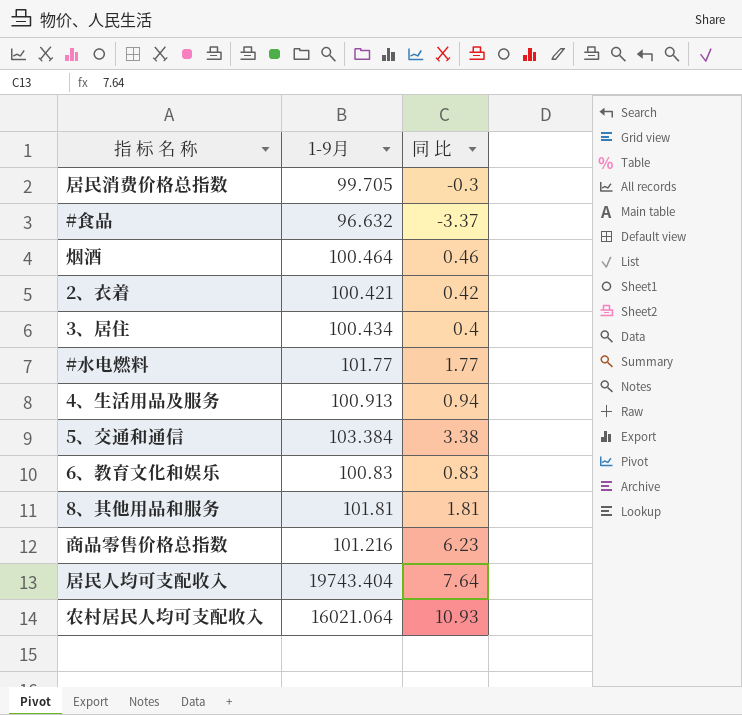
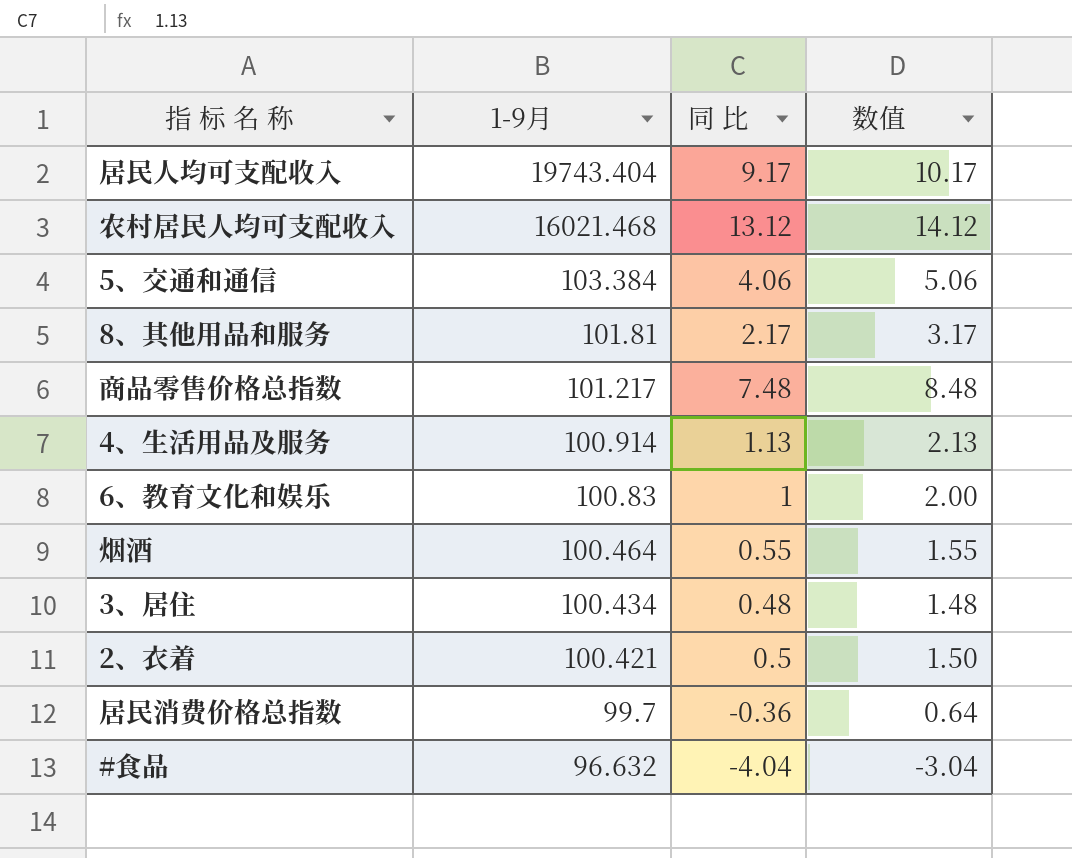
row order: none -> 1-9月 descending
column 数值 | formula: none -> [同 比] + 1
row #水电燃料: 101.77 | 1.77 -> none
居民人均可支配收入 | 同 比: 7.64 -> 9.17
农村居民人均可支配收入 | 1-9月: 16021.064 -> 16021.468
农村居民人均可支配收入 | 同 比: 10.93 -> 13.12
5、交通和通信 | 同 比: 3.38 -> 4.06
8、其他用品和服务 | 同 比: 1.81 -> 2.17
商品零售价格总指数 | 1-9月: 101.216 -> 101.217
商品零售价格总指数 | 同 比: 6.23 -> 7.48
4、生活用品及服务 | 1-9月: 100.913 -> 100.914
4、生活用品及服务 | 同 比: 0.94 -> 1.13
6、教育文化和娱乐 | 同 比: 0.83 -> 1
烟酒 | 同 比: 0.46 -> 0.55
3、居住 | 同 比: 0.4 -> 0.48
2、衣着 | 同 比: 0.42 -> 0.5
居民消费价格总指数 | 1-9月: 99.705 -> 99.7
居民消费价格总指数 | 同 比: -0.3 -> -0.36
#食品 | 同 比: -3.37 -> -4.04

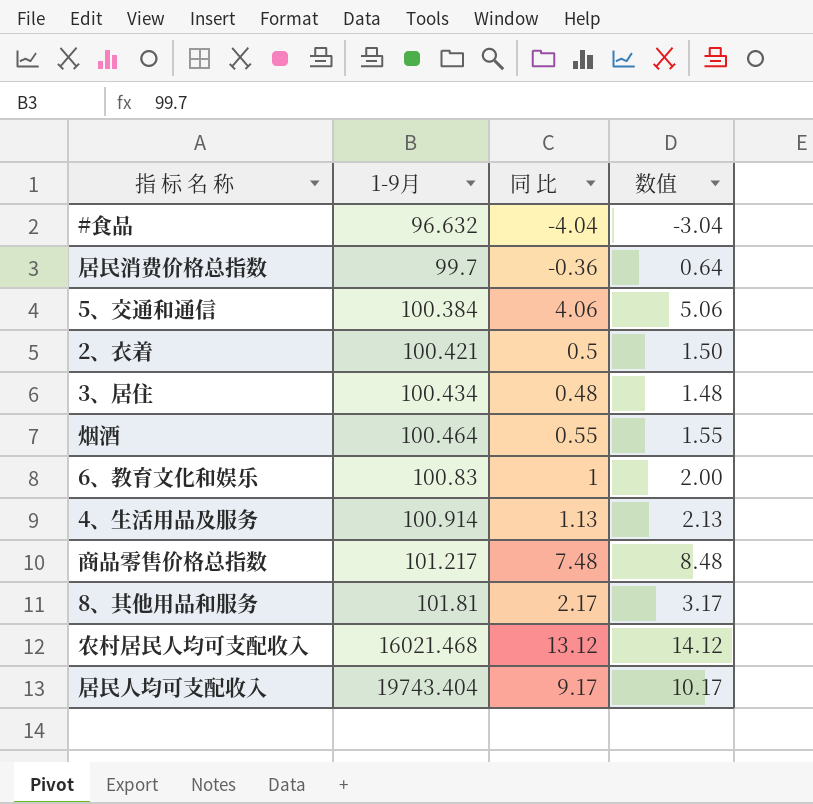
row order: 1-9月 descending -> 1-9月 ascending
5、交通和通信 | 1-9月: 103.384 -> 100.384

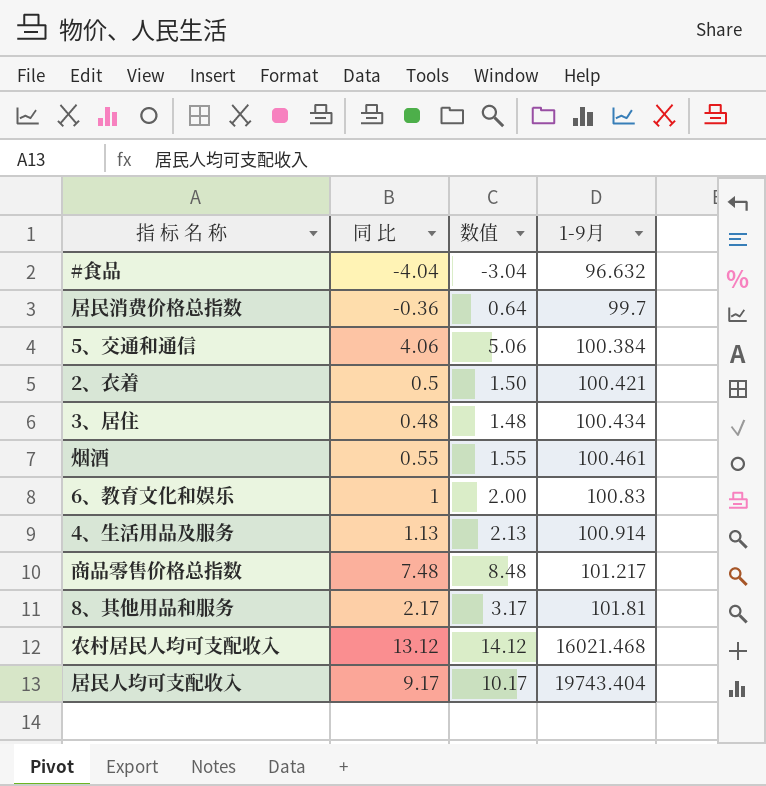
column 1-9月 | position: 2 -> 4
烟酒 | 1-9月: 100.464 -> 100.461

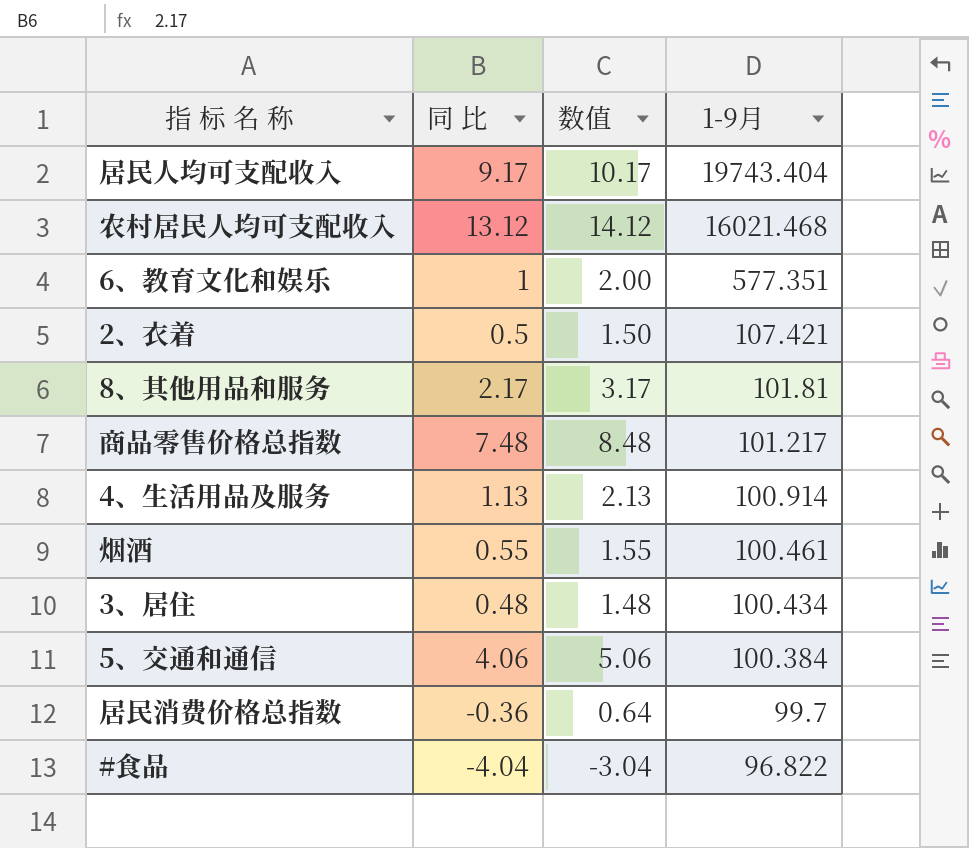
row order: 1-9月 ascending -> 1-9月 descending
6、教育文化和娱乐 | 1-9月: 100.83 -> 577.351
2、衣着 | 1-9月: 100.421 -> 107.421
#食品 | 1-9月: 96.632 -> 96.822

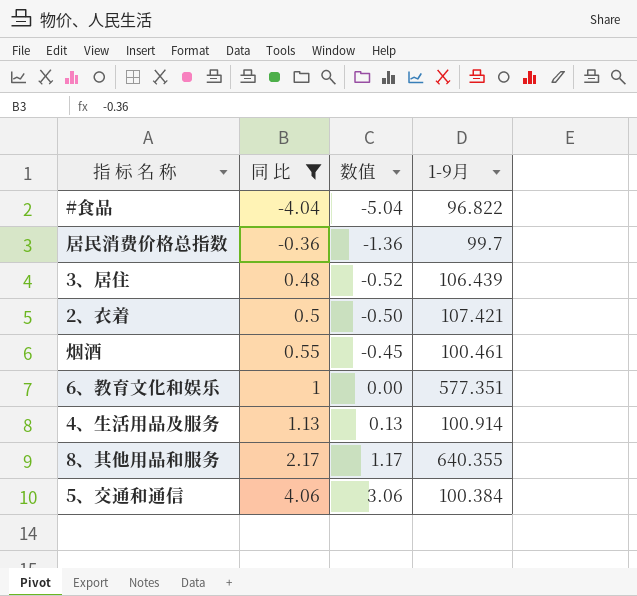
filter: none -> 同 比 <= 4.06
row order: 1-9月 descending -> 同 比 ascending
column 数值 | formula: [同 比] + 1 -> [同 比] - 1
3、居住 | 1-9月: 100.434 -> 106.439
8、其他用品和服务 | 1-9月: 101.81 -> 640.355

